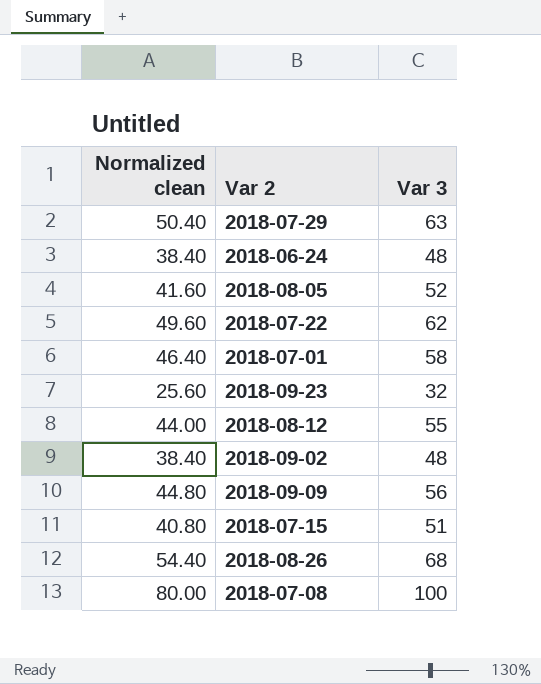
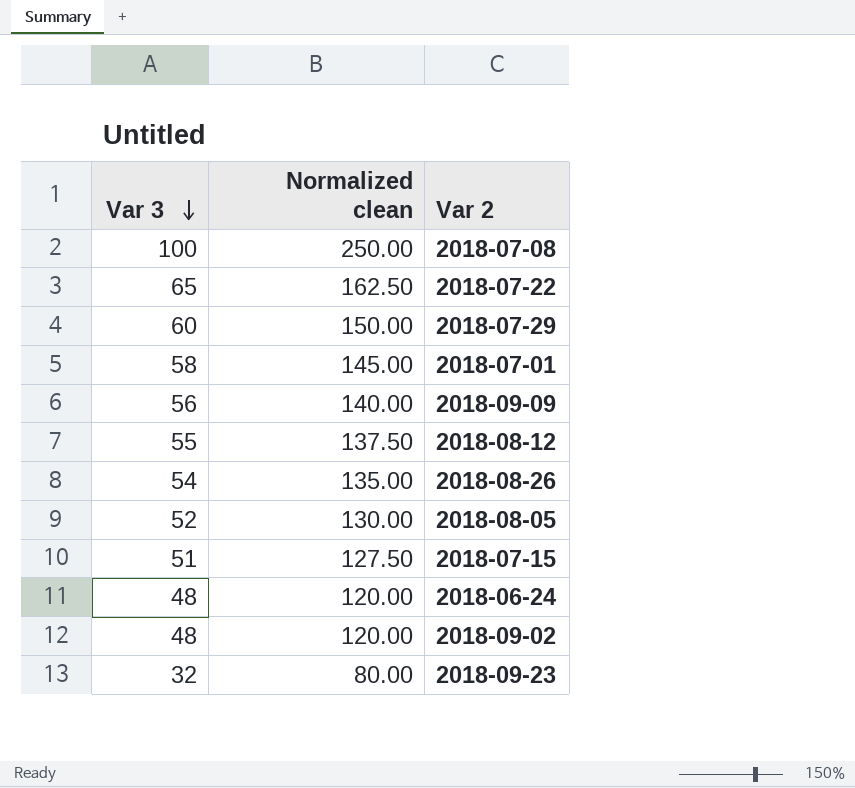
row order: none -> Var 3 descending
column Var 3 | position: 3 -> 1
column Normalized clean | formula: [Var 3] * 0.8 -> [Var 3] * 2.5
2018-07-22 | Var 3: 62 -> 65
2018-07-29 | Var 3: 63 -> 60
2018-08-26 | Var 3: 68 -> 54

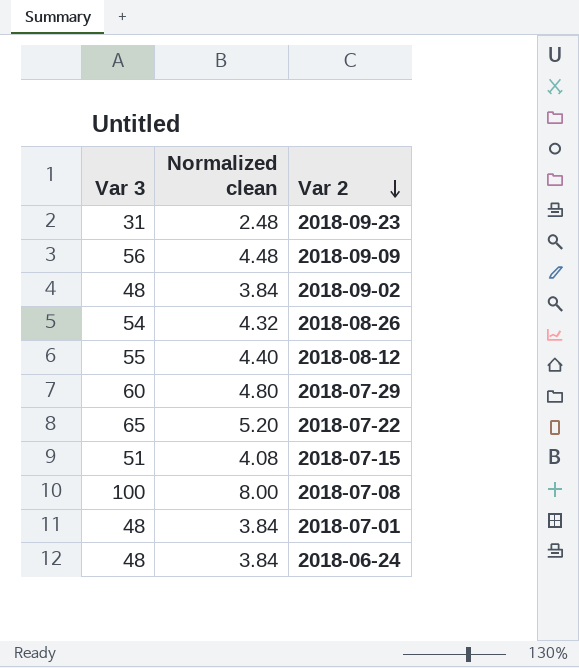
row order: Var 3 descending -> Var 2 descending
column Normalized clean | formula: [Var 3] * 2.5 -> [Var 3] * 0.08
row 2018-08-05: 52 | 130.00 -> none
2018-09-23 | Var 3: 32 -> 31
2018-07-01 | Var 3: 58 -> 48

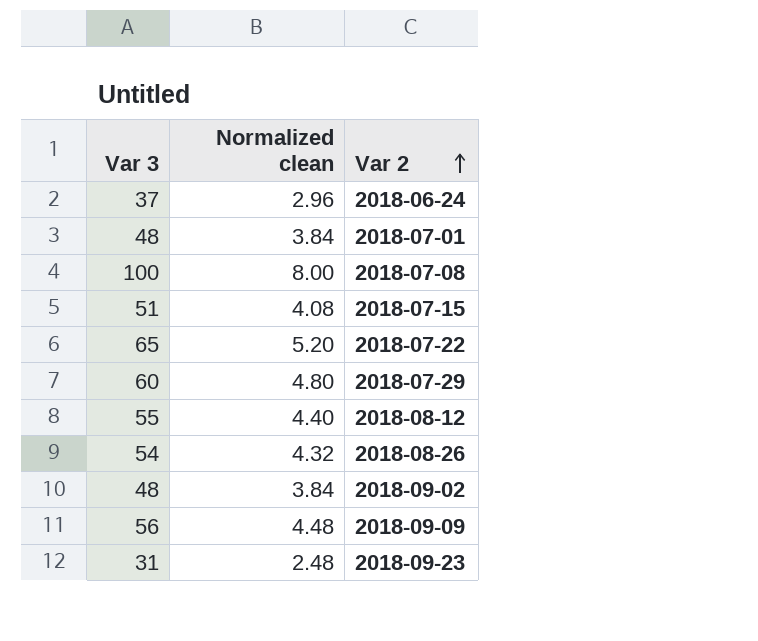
row order: Var 2 descending -> Var 2 ascending
2018-06-24 | Var 3: 48 -> 37
2018-06-24 | Normalized clean: 3.84 -> 2.96

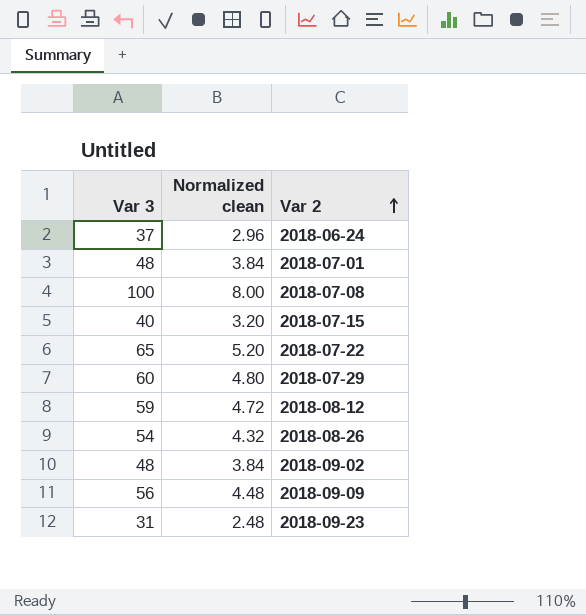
2018-07-15 | Var 3: 51 -> 40
2018-07-15 | Normalized clean: 4.08 -> 3.20
2018-08-12 | Var 3: 55 -> 59
2018-08-12 | Normalized clean: 4.40 -> 4.72

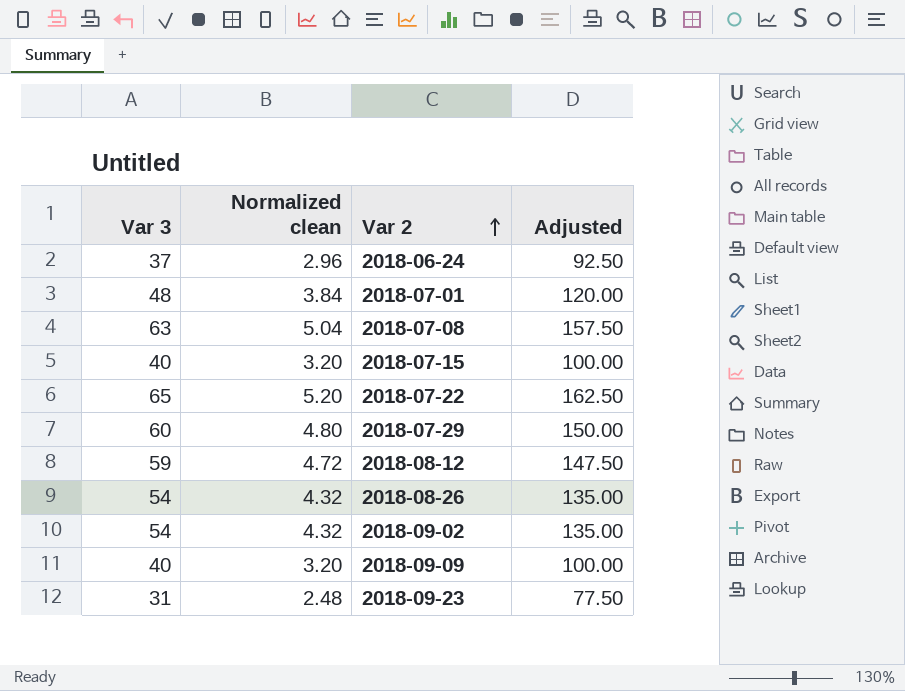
column Adjusted | formula: none -> [Var 3] * 2.5
2018-07-08 | Var 3: 100 -> 63
2018-07-08 | Normalized clean: 8.00 -> 5.04
2018-09-02 | Var 3: 48 -> 54
2018-09-02 | Normalized clean: 3.84 -> 4.32
2018-09-09 | Var 3: 56 -> 40
2018-09-09 | Normalized clean: 4.48 -> 3.20

